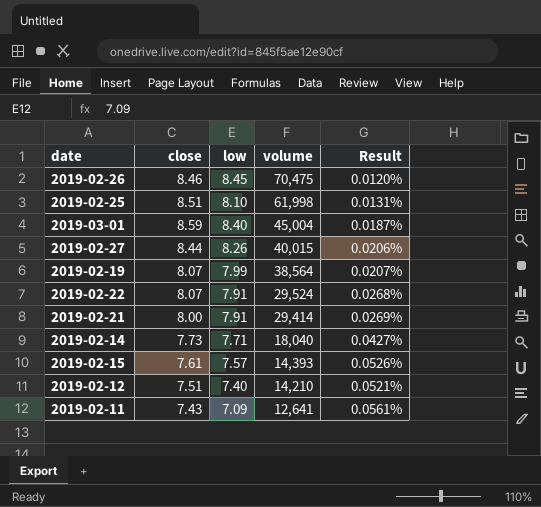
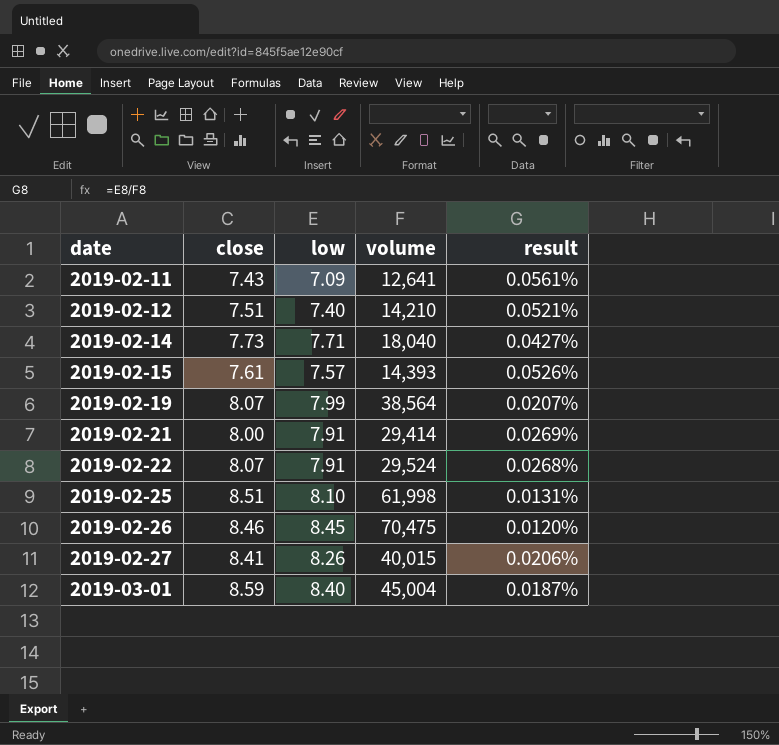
row order: volume descending -> date ascending
column name: Result -> result
2019-02-27 | close: 8.44 -> 8.41

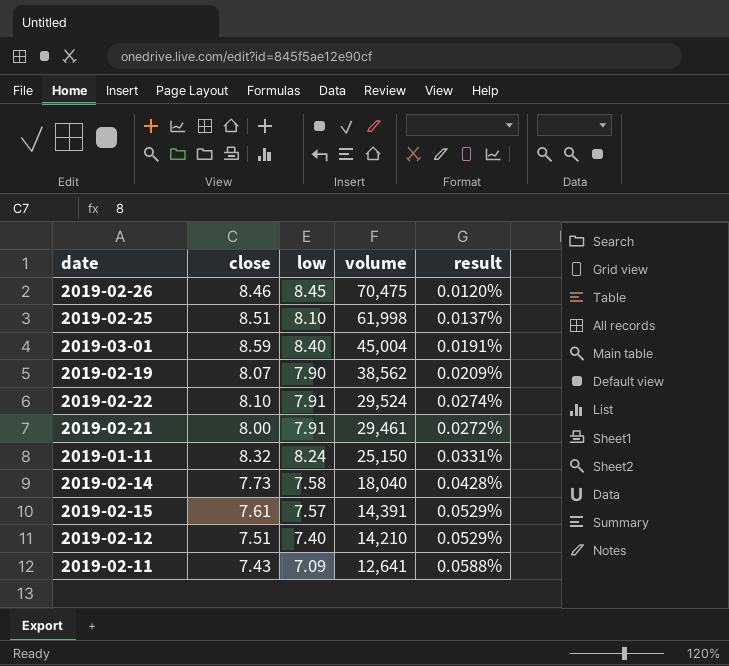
row order: date ascending -> volume descending
column result | formula: [low] / [volume] -> [close] / [volume]
row 2019-02-27: 8.41 | 8.26 | 40,015 | 0.0206% -> none
2019-02-19 | low: 7.99 -> 7.90
2019-02-19 | volume: 38,564 -> 38,562
2019-02-22 | close: 8.07 -> 8.10
2019-02-21 | volume: 29,414 -> 29,461
row 2019-01-11: none -> 8.32 | 8.24 | 25,150 | 0.0331%
2019-02-14 | low: 7.71 -> 7.58
2019-02-15 | volume: 14,393 -> 14,391

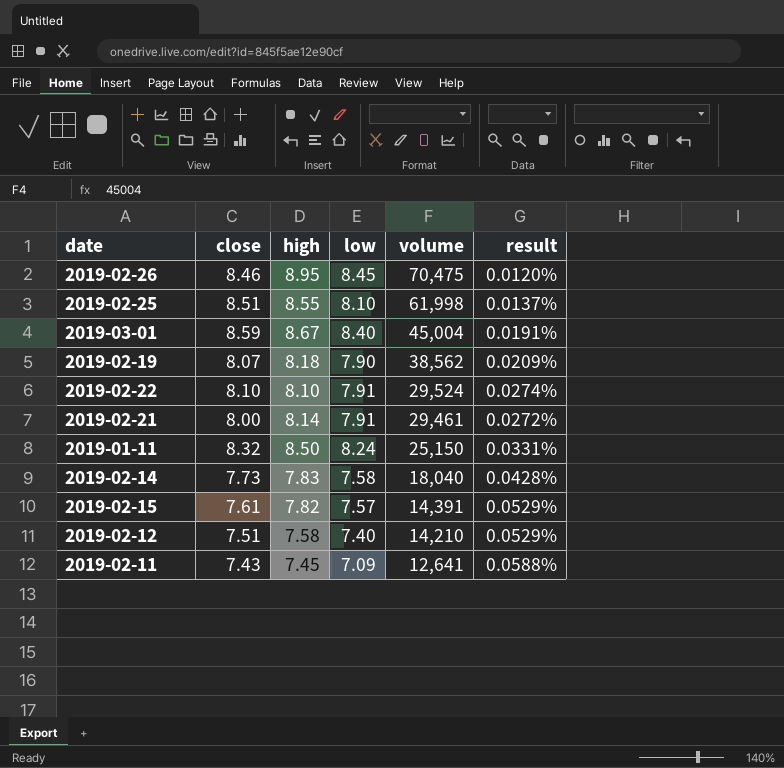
column high | position: none -> 3

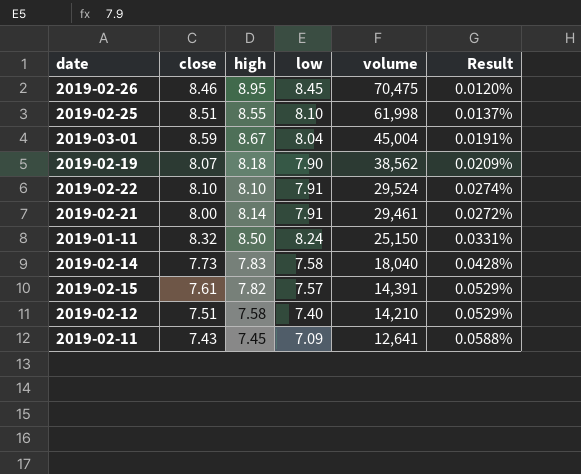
column name: result -> Result
2019-03-01 | low: 8.40 -> 8.04

